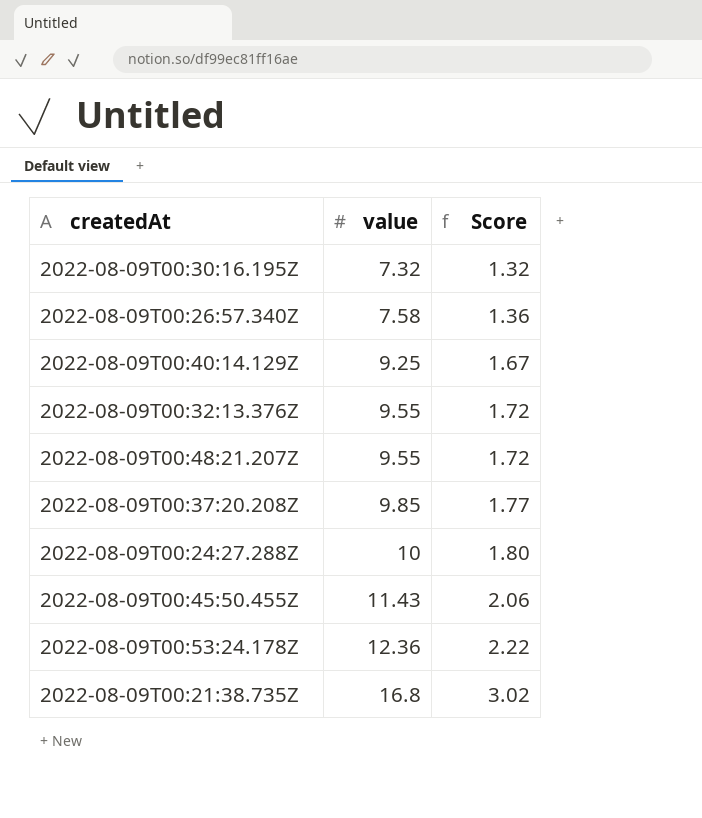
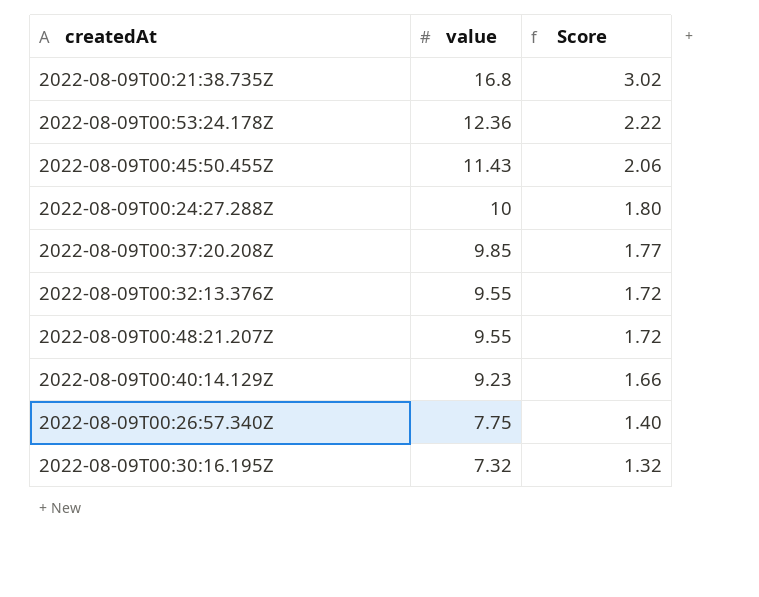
row order: value ascending -> value descending
2022-08-09T00:40:14.129Z | value: 9.25 -> 9.23
2022-08-09T00:40:14.129Z | Score: 1.67 -> 1.66
2022-08-09T00:26:57.340Z | value: 7.58 -> 7.75
2022-08-09T00:26:57.340Z | Score: 1.36 -> 1.40

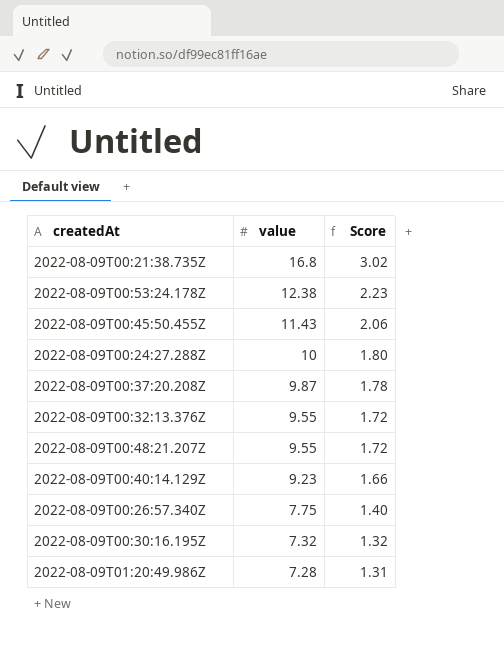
2022-08-09T00:53:24.178Z | value: 12.36 -> 12.38
2022-08-09T00:53:24.178Z | Score: 2.22 -> 2.23
2022-08-09T00:37:20.208Z | value: 9.85 -> 9.87
2022-08-09T00:37:20.208Z | Score: 1.77 -> 1.78
row 2022-08-09T01:20:49.986Z: none -> 7.28 | 1.31

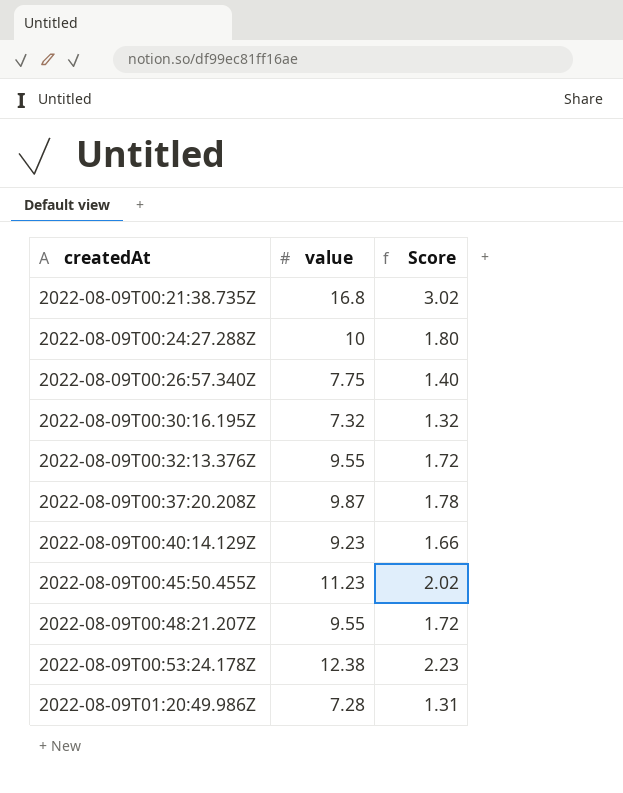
row order: value descending -> createdAt ascending
2022-08-09T00:45:50.455Z | value: 11.43 -> 11.23
2022-08-09T00:45:50.455Z | Score: 2.06 -> 2.02

